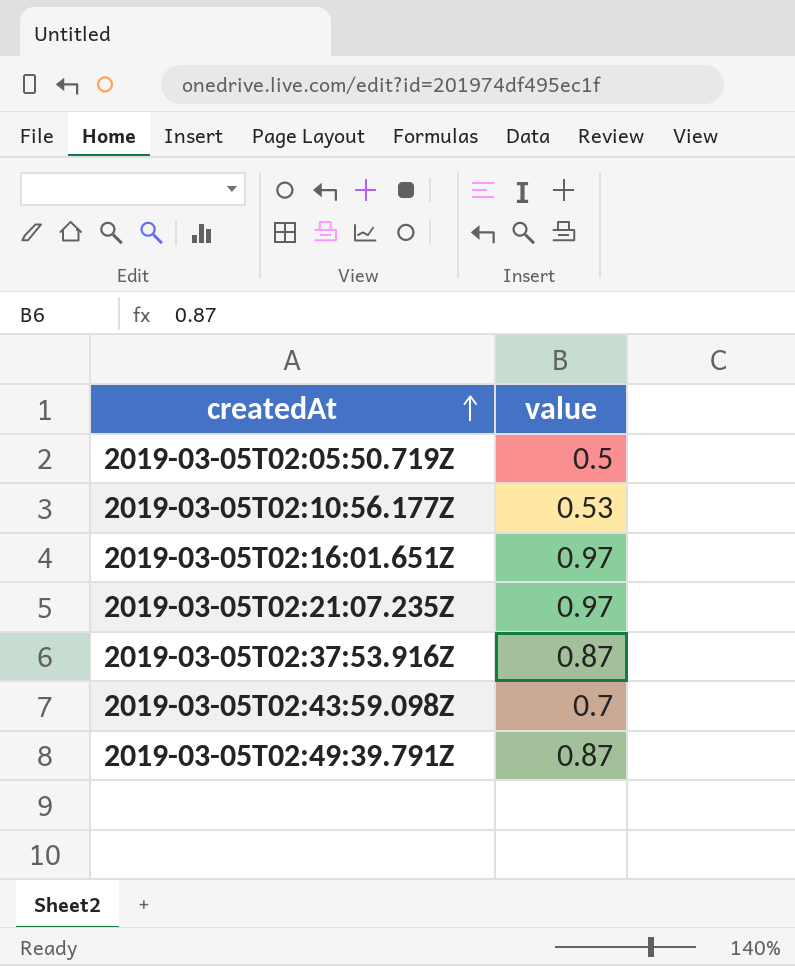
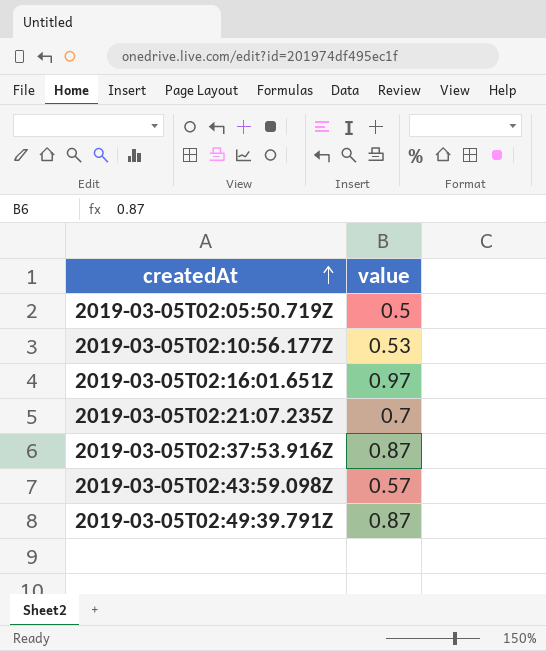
2019-03-05T02:21:07.235Z | value: 0.97 -> 0.7
2019-03-05T02:43:59.098Z | value: 0.7 -> 0.57

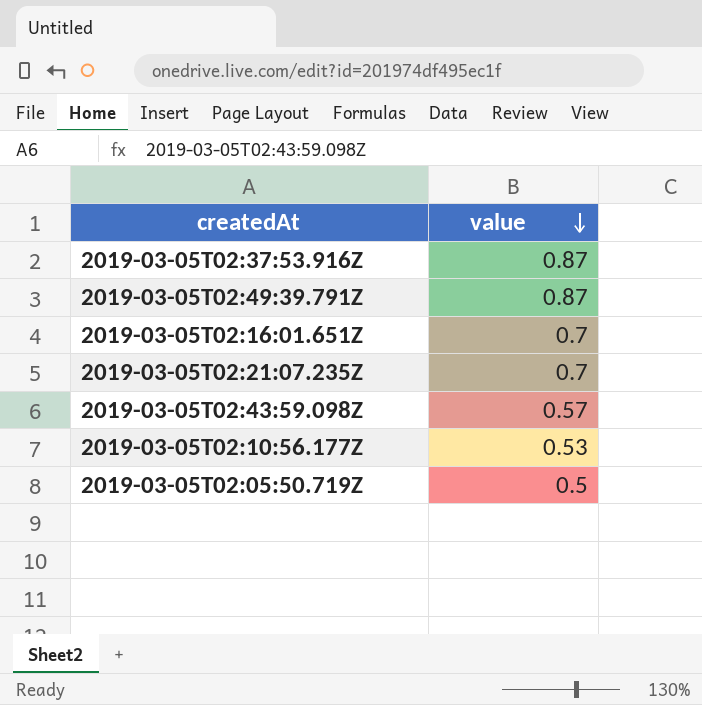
row order: createdAt ascending -> value descending
2019-03-05T02:16:01.651Z | value: 0.97 -> 0.7

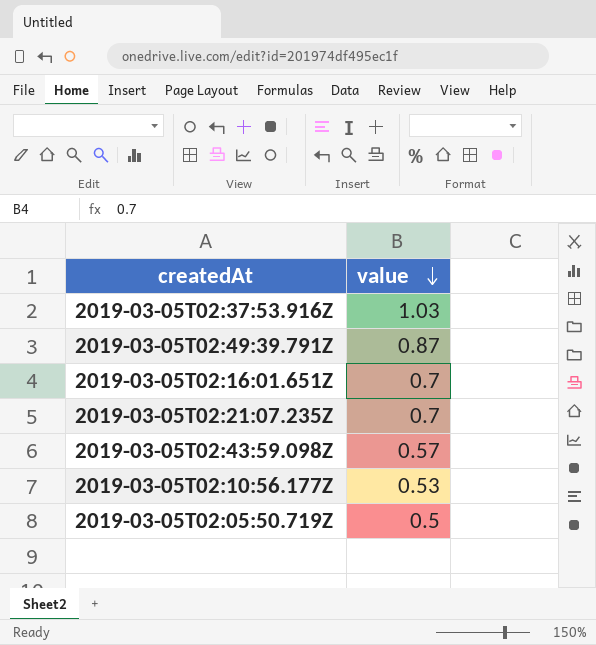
2019-03-05T02:37:53.916Z | value: 0.87 -> 1.03

